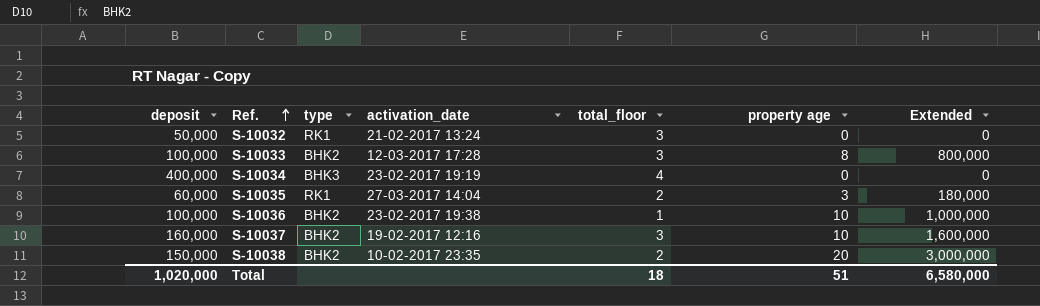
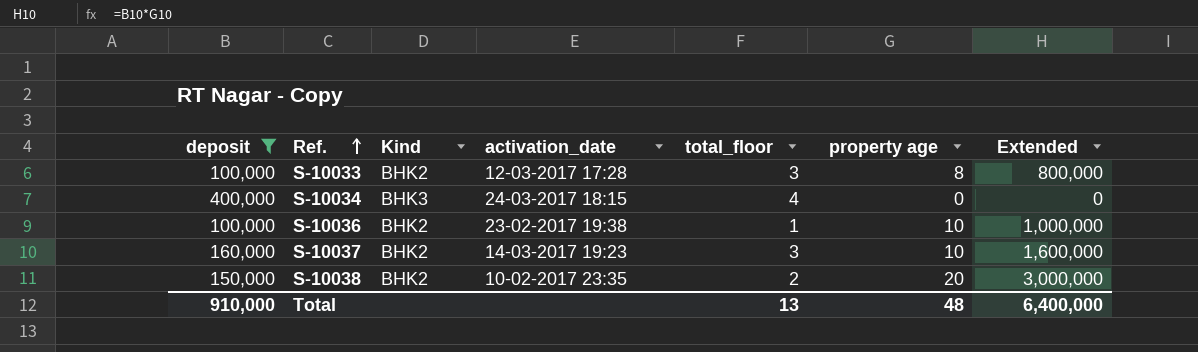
filter: none -> deposit >= 100,000
column name: type -> Kind
S-10034 | activation_date: 23-02-2017 19:19 -> 24-03-2017 18:15
S-10037 | activation_date: 19-02-2017 12:16 -> 14-03-2017 19:23
Total | deposit: 1,020,000 -> 910,000
Total | total_floor: 18 -> 13
Total | property age: 51 -> 48
Total | Extended: 6,580,000 -> 6,400,000

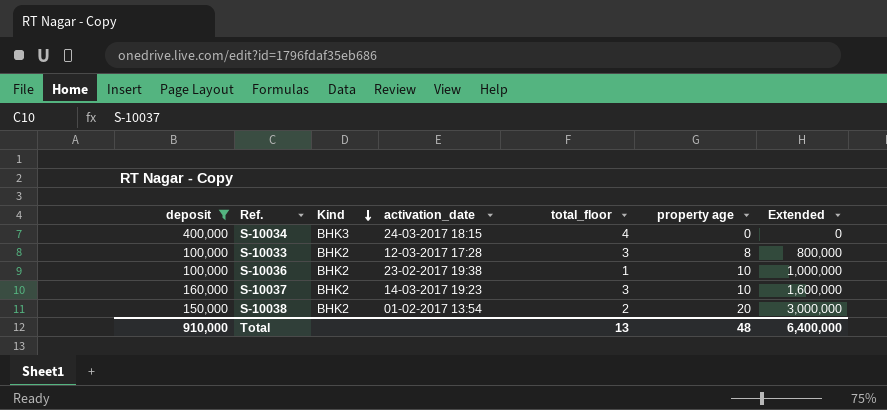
row order: Ref. ascending -> Kind descending
S-10038 | activation_date: 10-02-2017 23:35 -> 01-02-2017 13:54

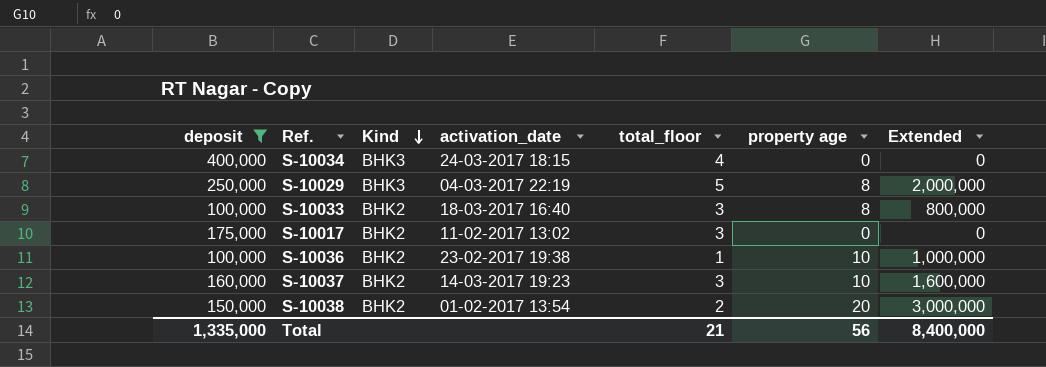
row S-10029: none -> 250,000 | BHK3 | 04-03-2017 22:19 | 5 | 8 | 2,000,000
S-10033 | activation_date: 12-03-2017 17:28 -> 18-03-2017 16:40
row S-10017: none -> 175,000 | BHK2 | 11-02-2017 13:02 | 3 | 0 | 0
Total | deposit: 910,000 -> 1,335,000
Total | total_floor: 13 -> 21
Total | property age: 48 -> 56
Total | Extended: 6,400,000 -> 8,400,000

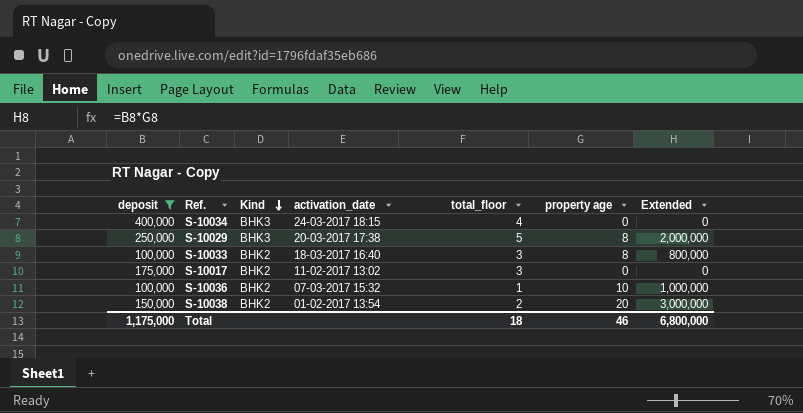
row S-10037: 160,000 | BHK2 | 14-03-2017 19:23 | 3 | 10 | 1,600,000 -> none
S-10029 | activation_date: 04-03-2017 22:19 -> 20-03-2017 17:38
S-10036 | activation_date: 23-02-2017 19:38 -> 07-03-2017 15:32
Total | deposit: 1,335,000 -> 1,175,000
Total | total_floor: 21 -> 18
Total | property age: 56 -> 46
Total | Extended: 8,400,000 -> 6,800,000

